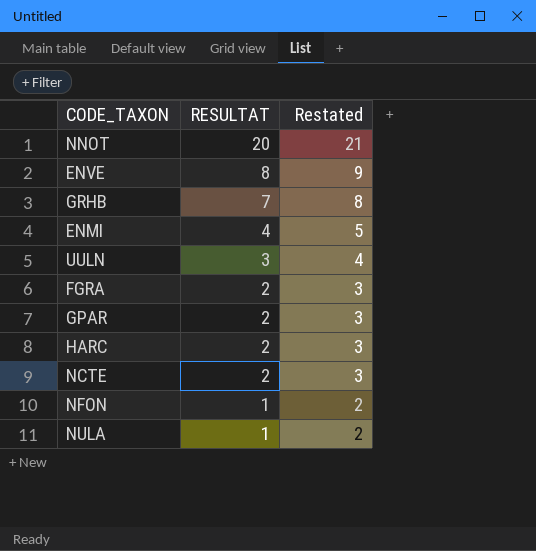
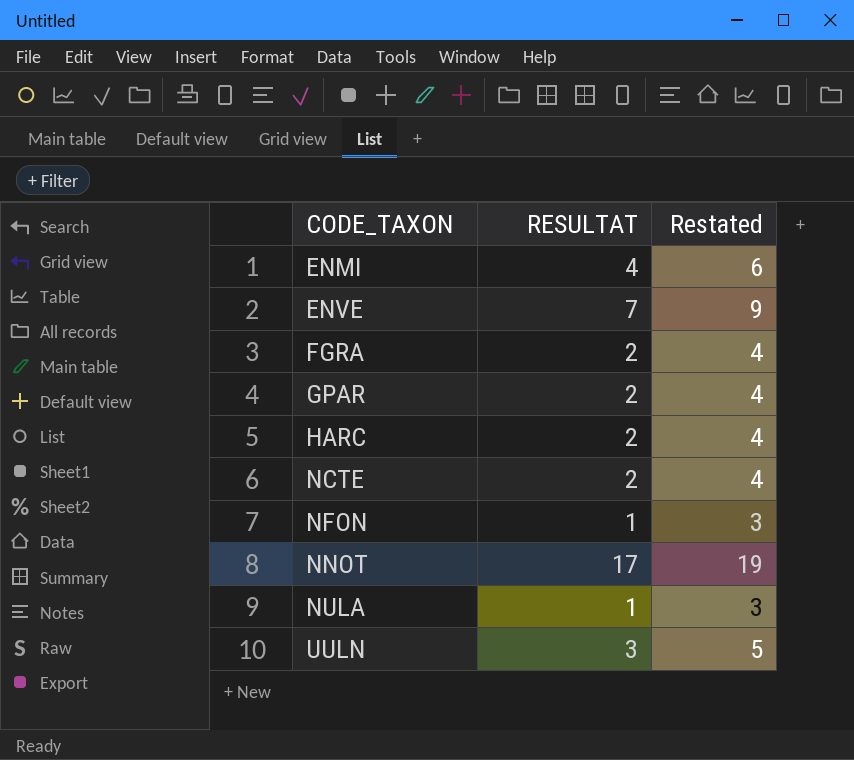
row order: RESULTAT descending -> CODE_TAXON ascending
column Restated | formula: [RESULTAT] + 1 -> [RESULTAT] + 2
row GRHB: 7 | 8 -> none
ENVE | RESULTAT: 8 -> 7
NNOT | RESULTAT: 20 -> 17

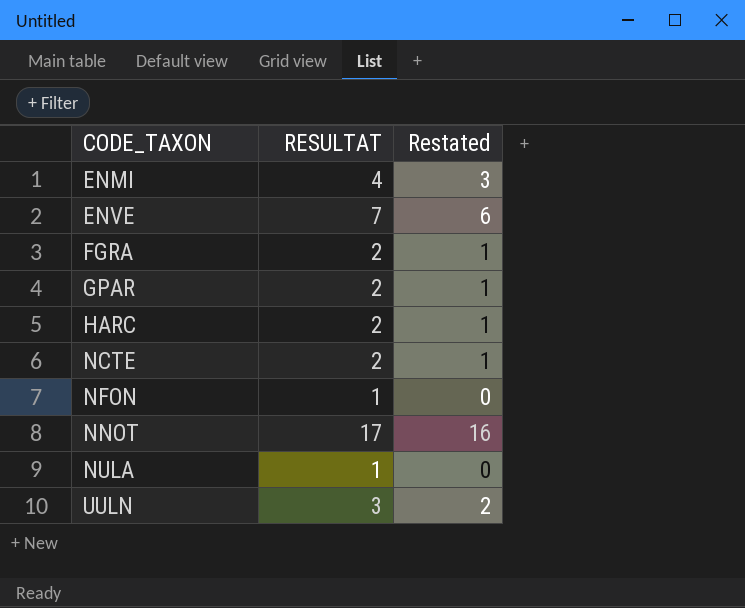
column Restated | formula: [RESULTAT] + 2 -> [RESULTAT] - 1

